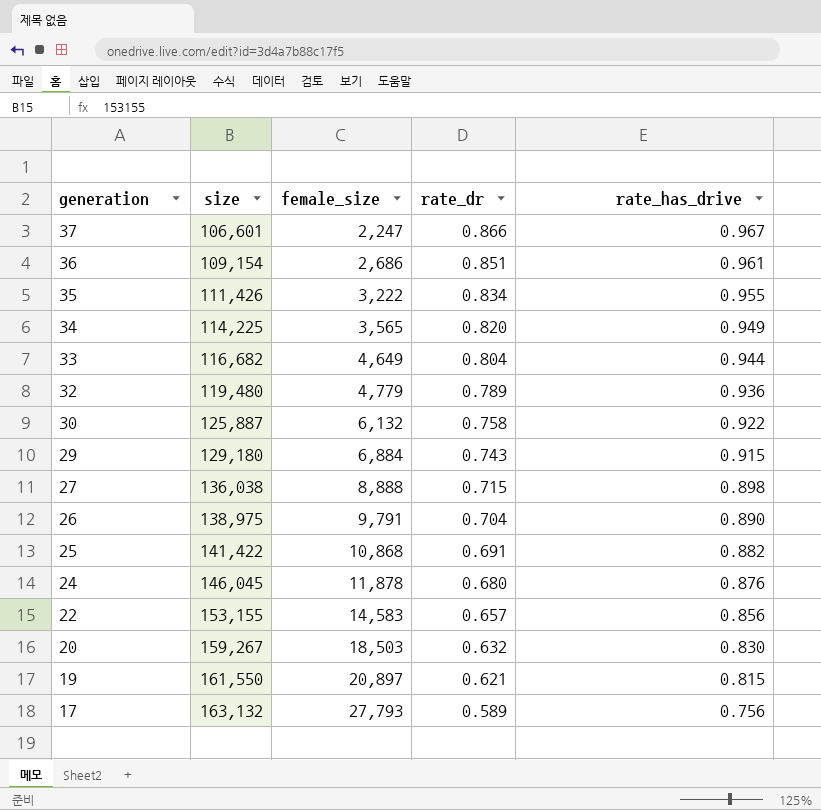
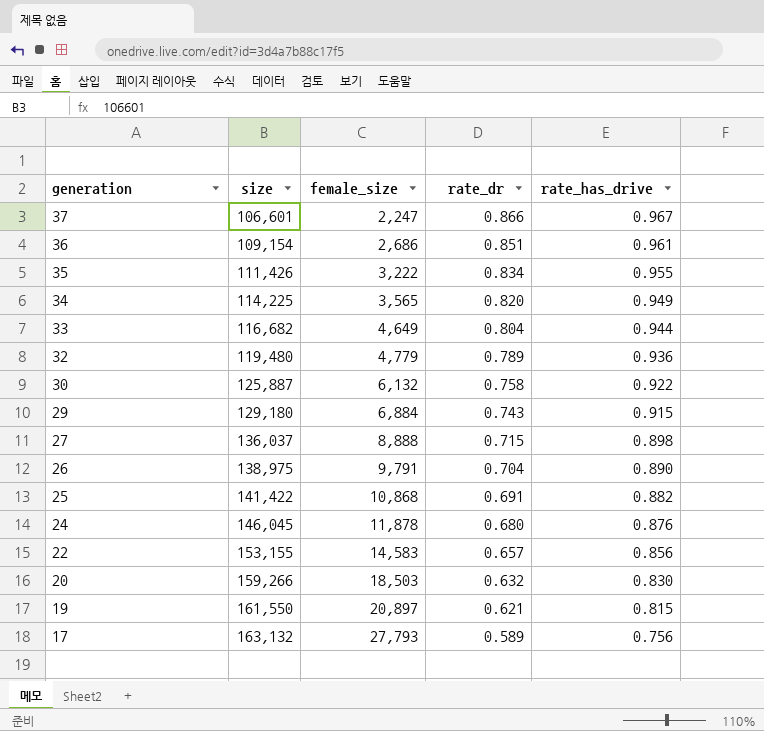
27 | size: 136,038 -> 136,037
20 | size: 159,267 -> 159,266

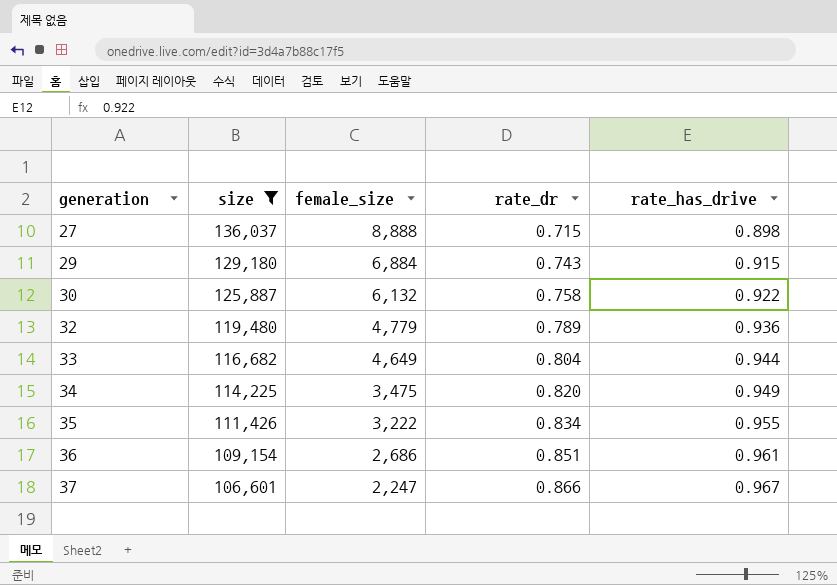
filter: none -> size <= 136,037
row order: generation descending -> generation ascending
34 | female_size: 3,565 -> 3,475

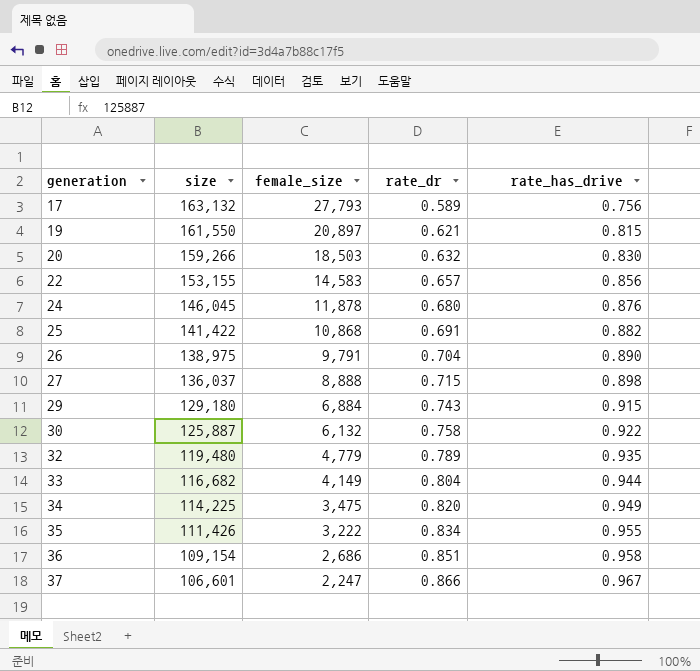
filter: size <= 136,037 -> none
32 | rate_has_drive: 0.936 -> 0.935
33 | female_size: 4,649 -> 4,149
36 | rate_has_drive: 0.961 -> 0.958

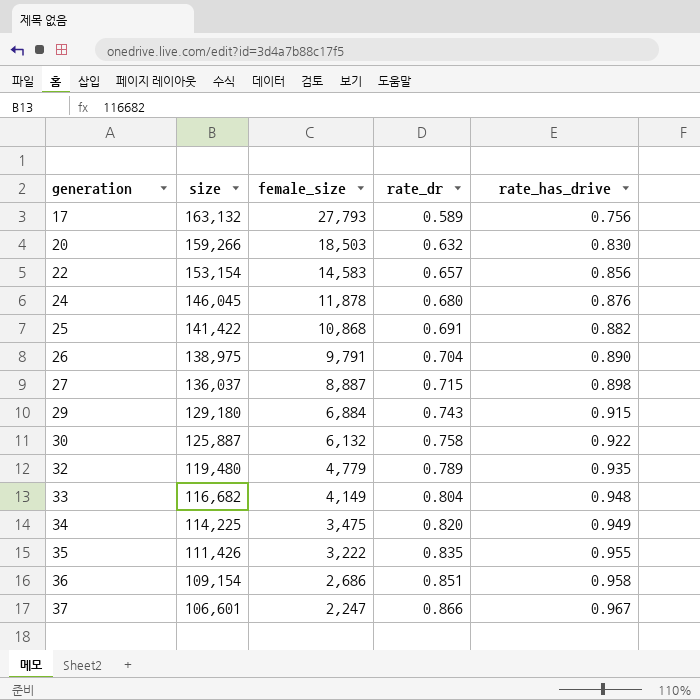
row 19: 161,550 | 20,897 | 0.621 | 0.815 -> none
22 | size: 153,155 -> 153,154
27 | female_size: 8,888 -> 8,887
33 | rate_has_drive: 0.944 -> 0.948
35 | rate_dr: 0.834 -> 0.835

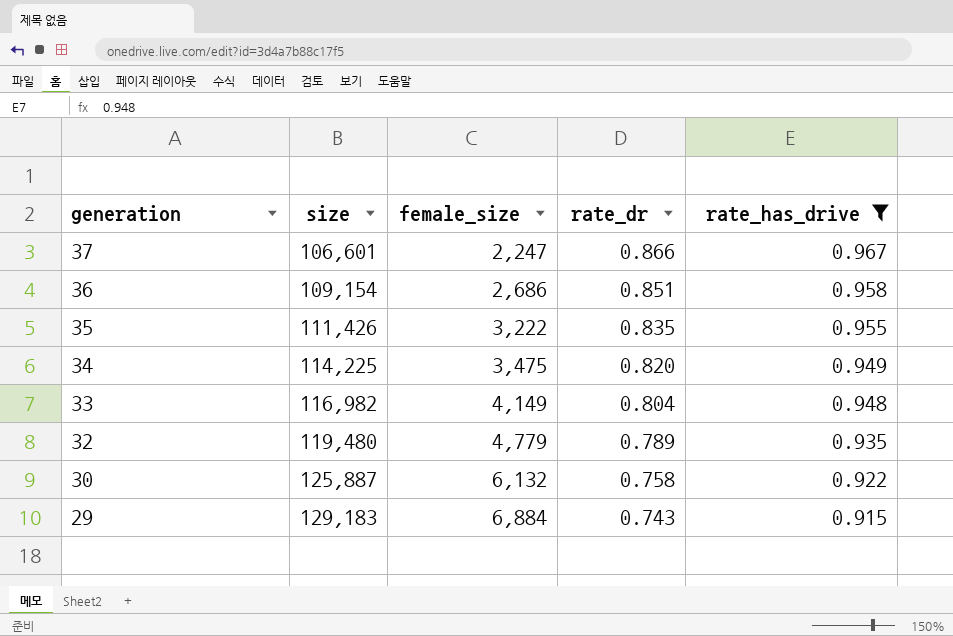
filter: none -> rate_has_drive >= 0.915
row order: generation ascending -> generation descending
33 | size: 116,682 -> 116,982
29 | size: 129,180 -> 129,183

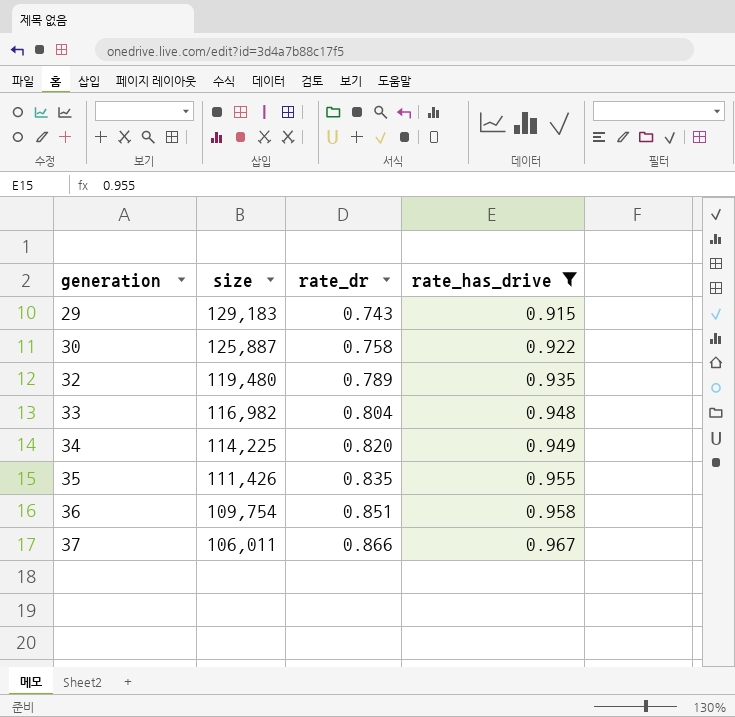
row order: generation descending -> generation ascending
column female_size | position: 3 -> none
36 | size: 109,154 -> 109,754
37 | size: 106,601 -> 106,011

